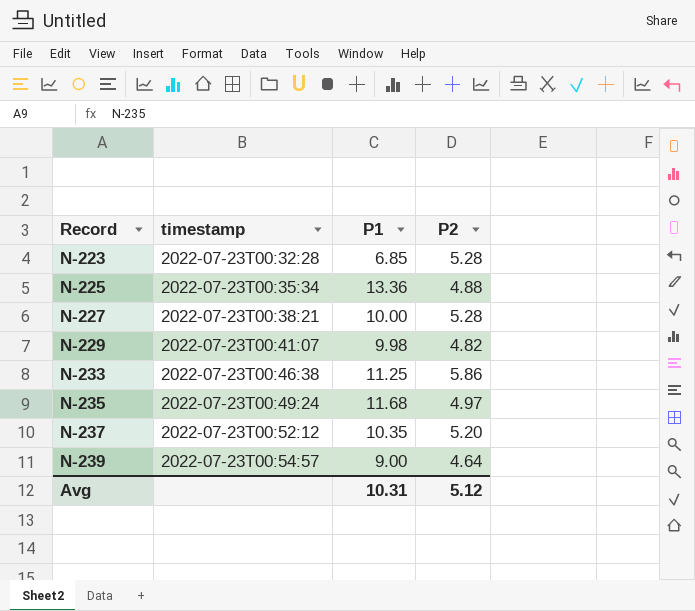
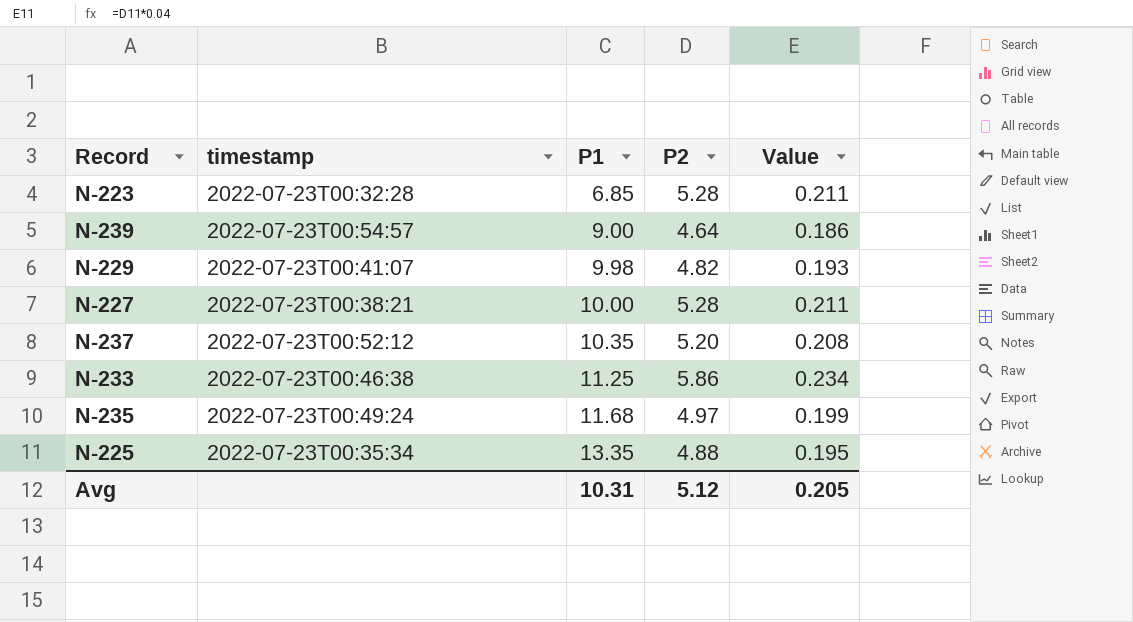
row order: Record ascending -> P1 ascending
column Value | formula: none -> [P2] * 0.04
N-225 | P1: 13.36 -> 13.35

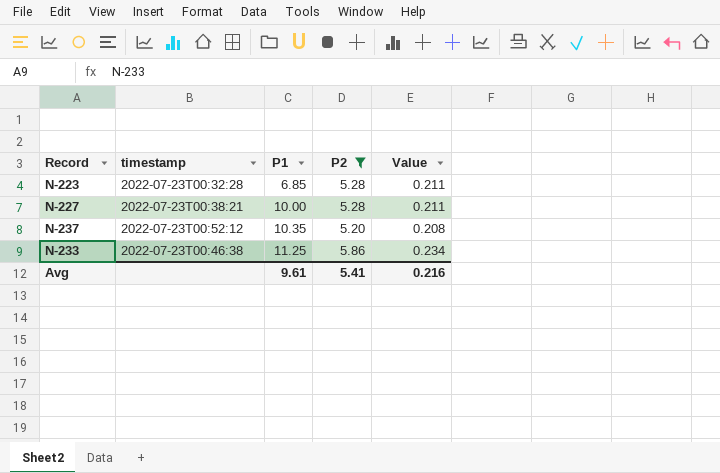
filter: none -> P2 >= 5.20
Avg | P1: 10.31 -> 9.61
Avg | P2: 5.12 -> 5.41
Avg | Value: 0.205 -> 0.216

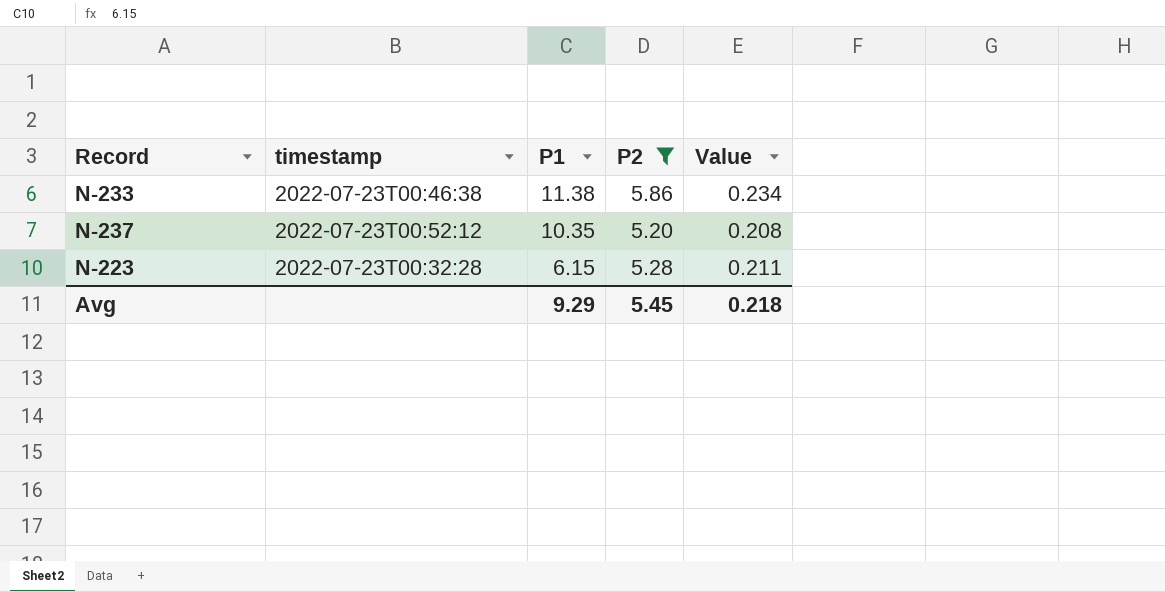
row order: P1 ascending -> P1 descending
row N-227: 2022-07-23T00:38:21 | 10.00 | 5.28 | 0.211 -> none
N-233 | P1: 11.25 -> 11.38
N-223 | P1: 6.85 -> 6.15
Avg | P1: 9.61 -> 9.29
Avg | P2: 5.41 -> 5.45
Avg | Value: 0.216 -> 0.218

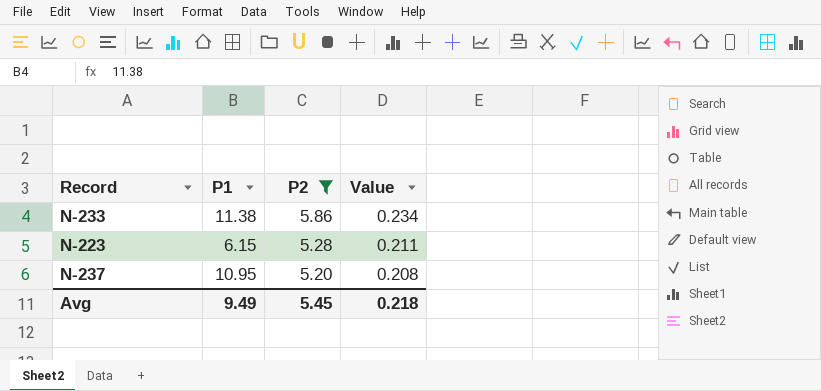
row order: P1 descending -> P2 descending
column timestamp | position: 2 -> none
N-237 | P1: 10.35 -> 10.95
Avg | P1: 9.29 -> 9.49

